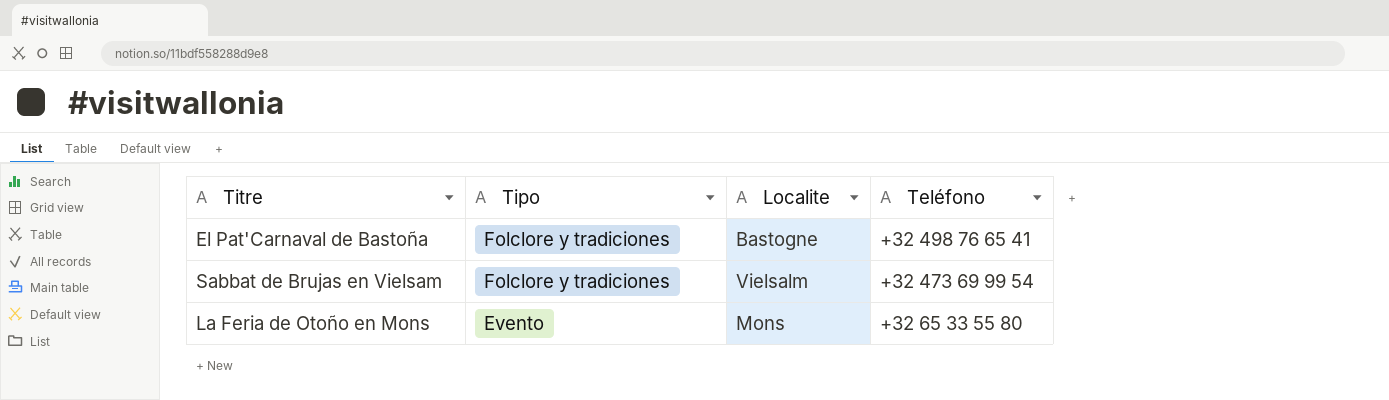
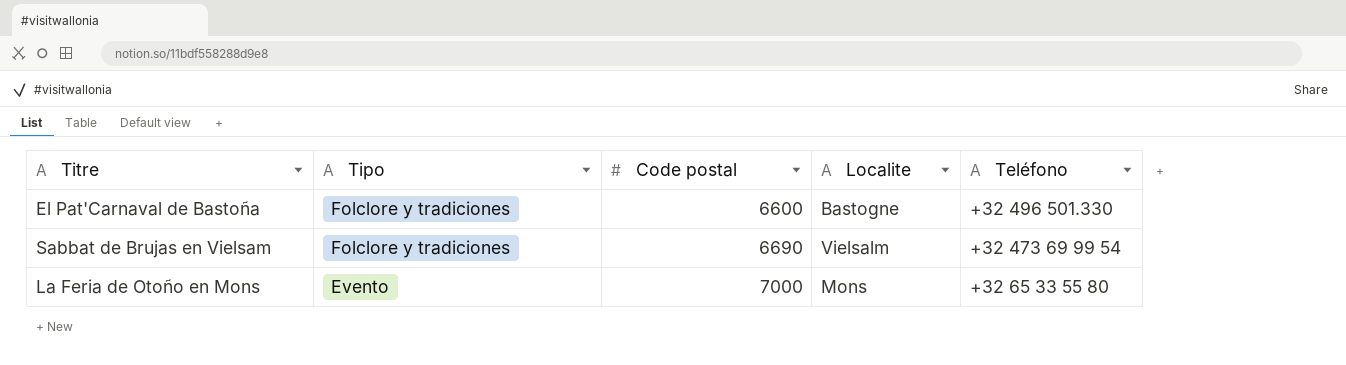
column Code postal | position: none -> 3
El Pat'Carnaval de Bastoña | Teléfono: +32 498 76 65 41 -> +32 496 501.330

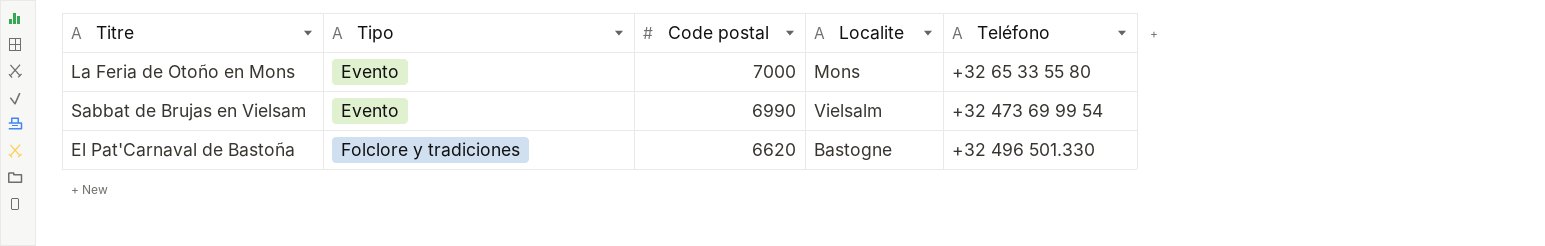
row order: Tipo descending -> Tipo ascending
Sabbat de Brujas en Vielsam | Tipo: Folclore y tradiciones -> Evento
Sabbat de Brujas en Vielsam | Code postal: 6690 -> 6990
El Pat'Carnaval de Bastoña | Code postal: 6600 -> 6620

